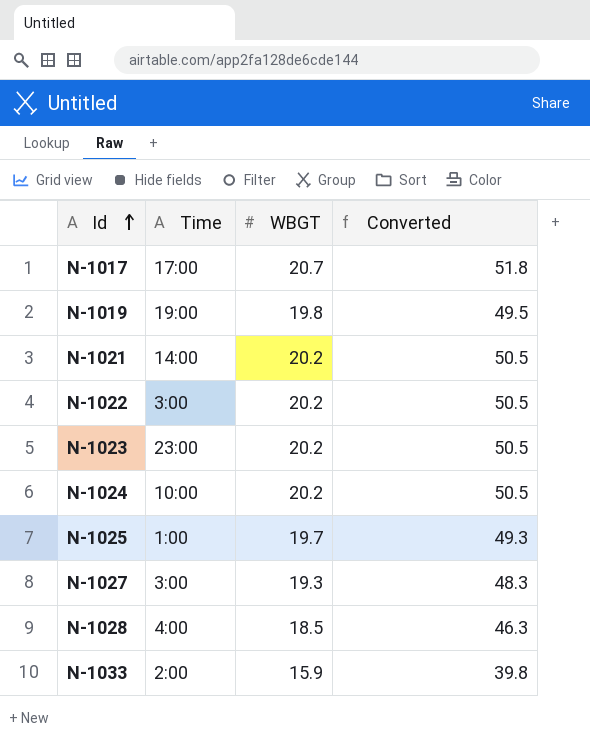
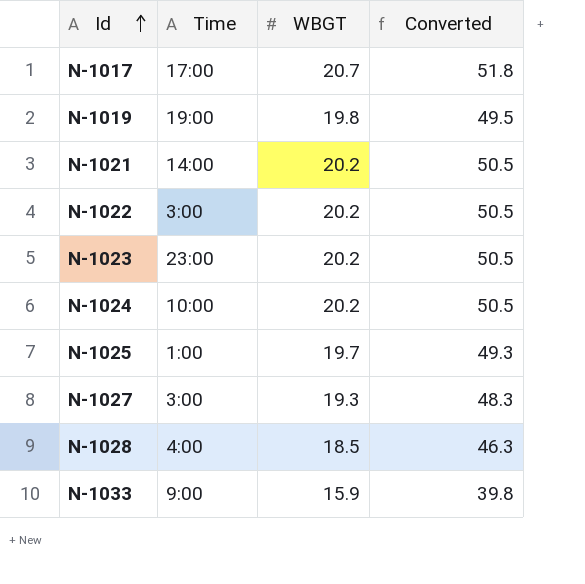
N-1033 | Time: 2:00 -> 9:00

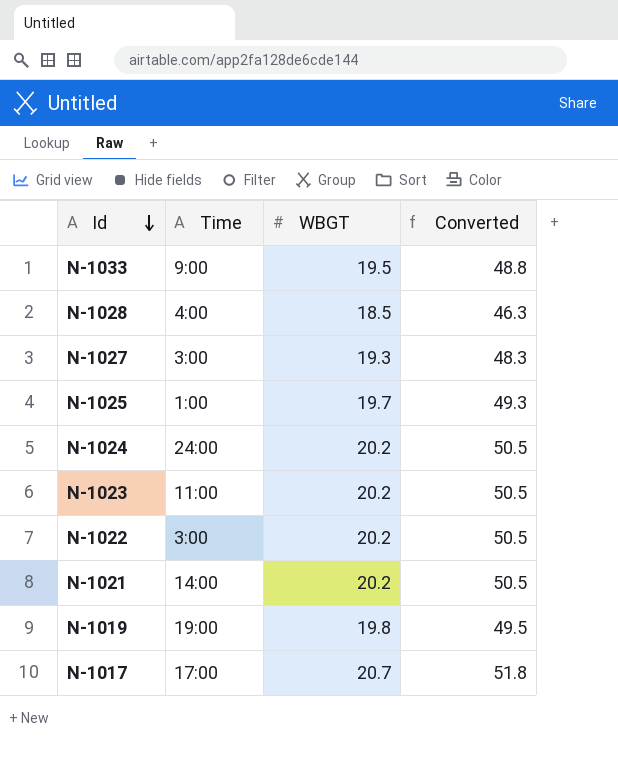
row order: Id ascending -> Id descending
N-1033 | WBGT: 15.9 -> 19.5
N-1033 | Converted: 39.8 -> 48.8
N-1024 | Time: 10:00 -> 24:00
N-1023 | Time: 23:00 -> 11:00

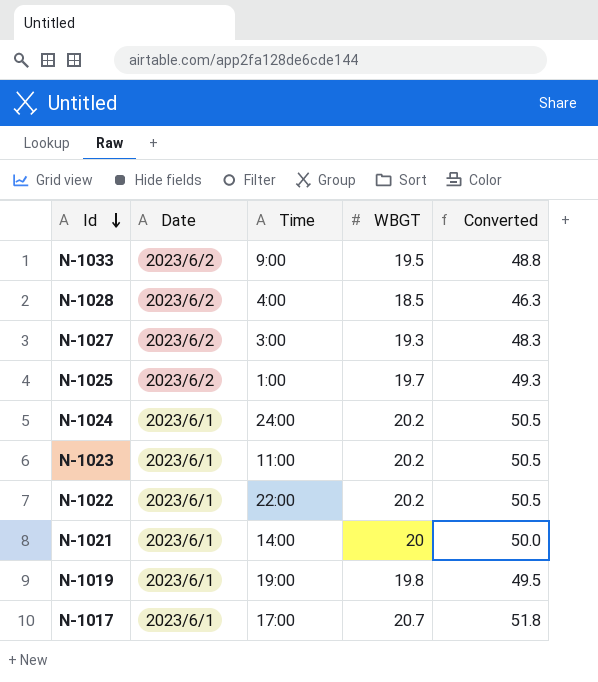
column Date | position: none -> 2
N-1022 | Time: 3:00 -> 22:00
N-1021 | WBGT: 20.2 -> 20
N-1021 | Converted: 50.5 -> 50.0

